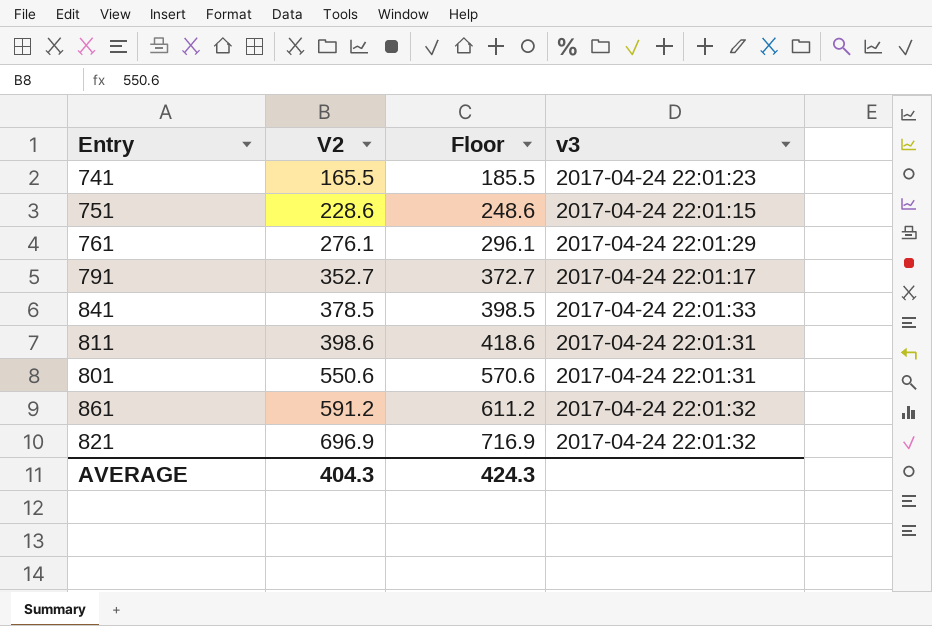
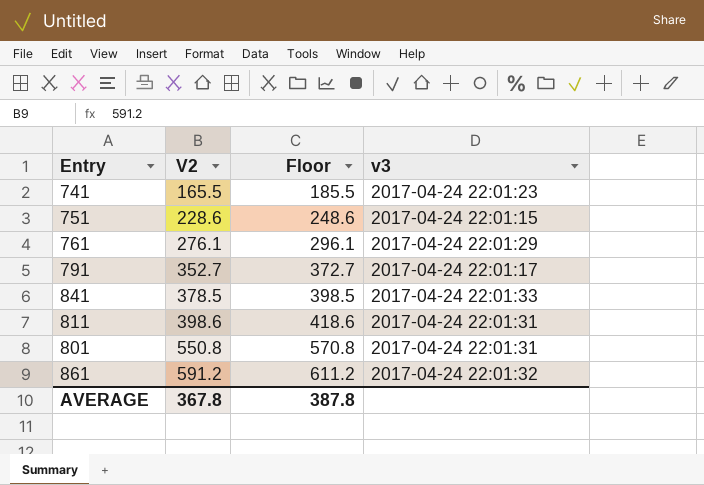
row 821: 696.9 | 716.9 | 2017-04-24 22:01:32 -> none
801 | V2: 550.6 -> 550.8
801 | Floor: 570.6 -> 570.8
AVERAGE | V2: 404.3 -> 367.8
AVERAGE | Floor: 424.3 -> 387.8

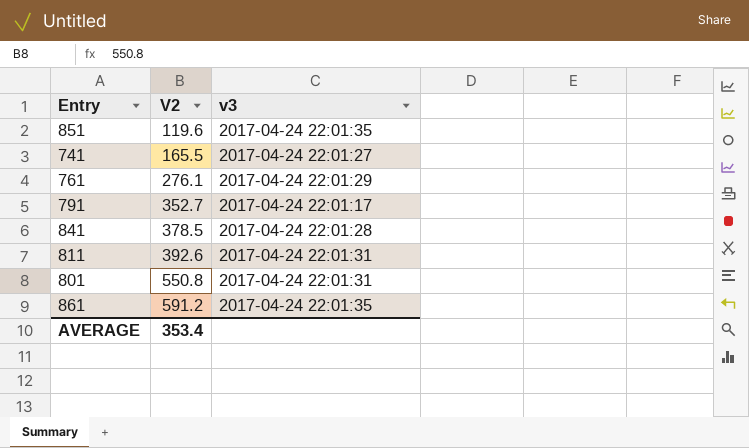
column Floor | formula: [V2] + 20 -> none
row 751: 228.6 | 248.6 | 2017-04-24 22:01:15 -> none
row 851: none -> 119.6 | 2017-04-24 22:01:35
741 | v3: 2017-04-24 22:01:23 -> 2017-04-24 22:01:27
841 | v3: 2017-04-24 22:01:33 -> 2017-04-24 22:01:28
811 | V2: 398.6 -> 392.6
861 | v3: 2017-04-24 22:01:32 -> 2017-04-24 22:01:35
AVERAGE | V2: 367.8 -> 353.4

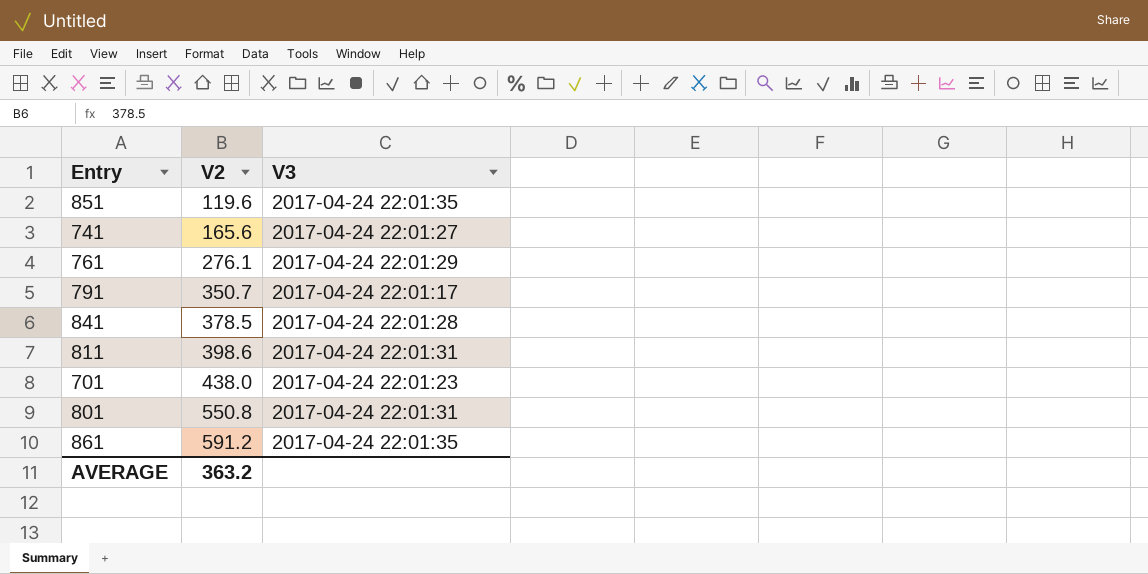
column name: v3 -> V3
741 | V2: 165.5 -> 165.6
791 | V2: 352.7 -> 350.7
811 | V2: 392.6 -> 398.6
row 701: none -> 438.0 | 2017-04-24 22:01:23
AVERAGE | V2: 353.4 -> 363.2

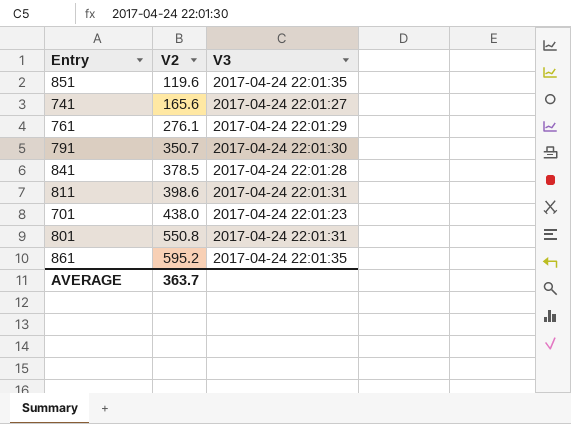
791 | V3: 2017-04-24 22:01:17 -> 2017-04-24 22:01:30
861 | V2: 591.2 -> 595.2
AVERAGE | V2: 363.2 -> 363.7

